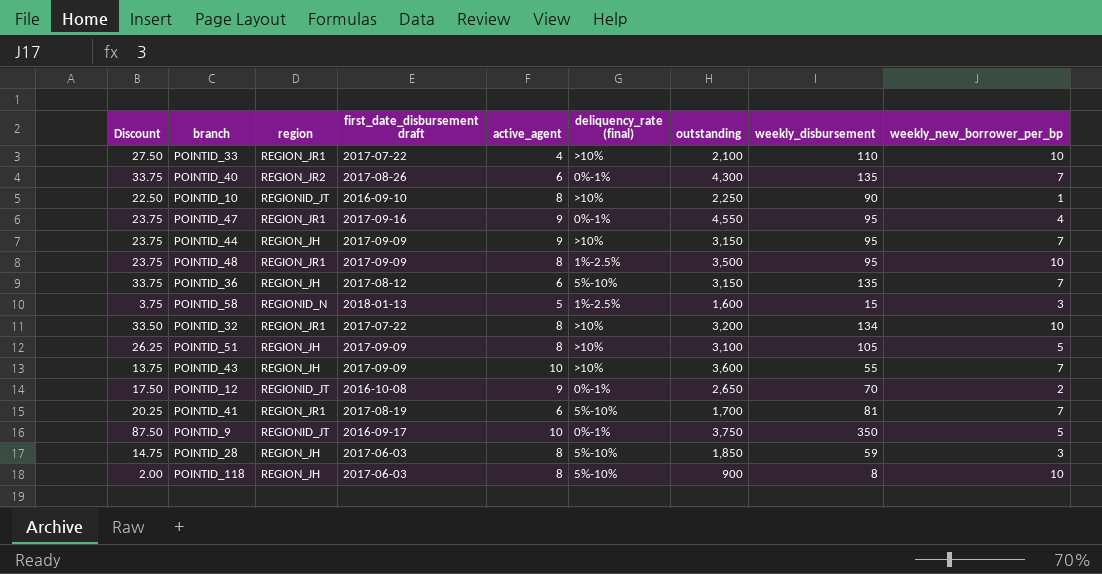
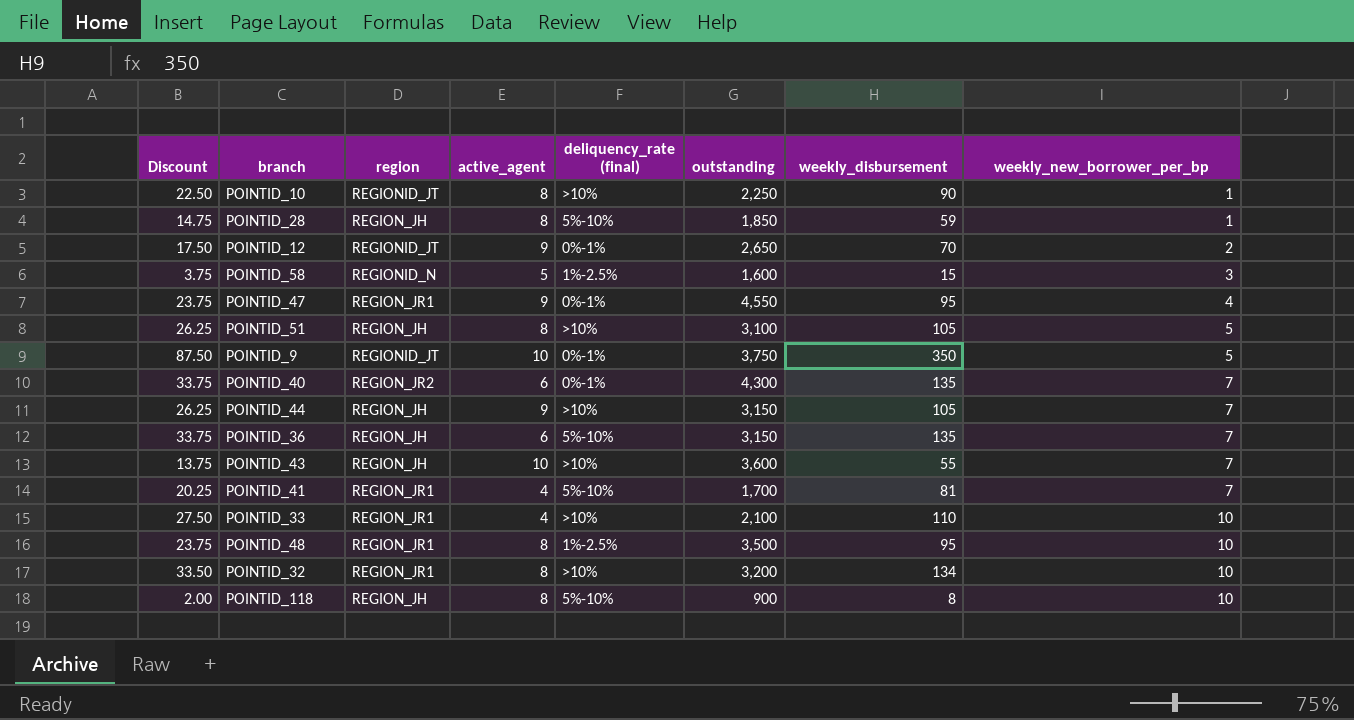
row order: none -> weekly_new_borrower_per_bp ascending
column first_date_disbursement draft | position: 4 -> none
POINTID_28 | weekly_new_borrower_per_bp: 3 -> 1
POINTID_44 | Discount: 23.75 -> 26.25
POINTID_44 | weekly_disbursement: 95 -> 105
POINTID_41 | active_agent: 6 -> 4

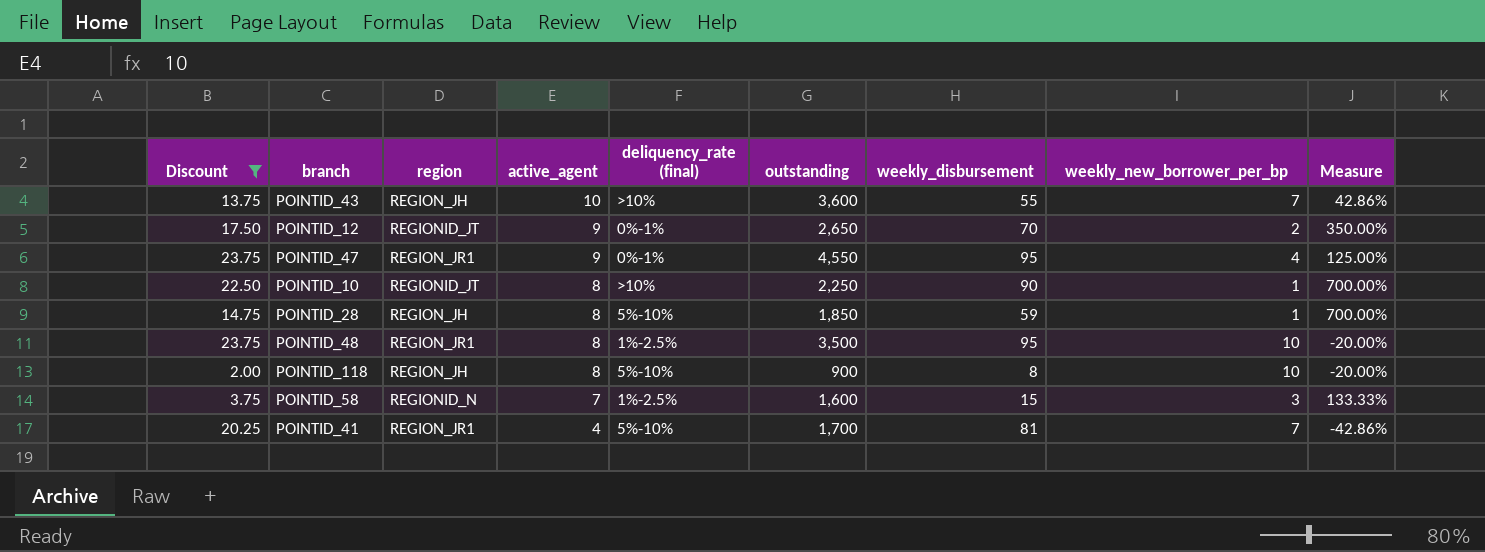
filter: none -> Discount <= 23.75
row order: weekly_new_borrower_per_bp ascending -> active_agent descending
column Measure | formula: none -> ([active_agent] - [weekly_new_borrower_per_bp]) / [weekly_new_borrower_per_bp]
POINTID_58 | active_agent: 5 -> 7

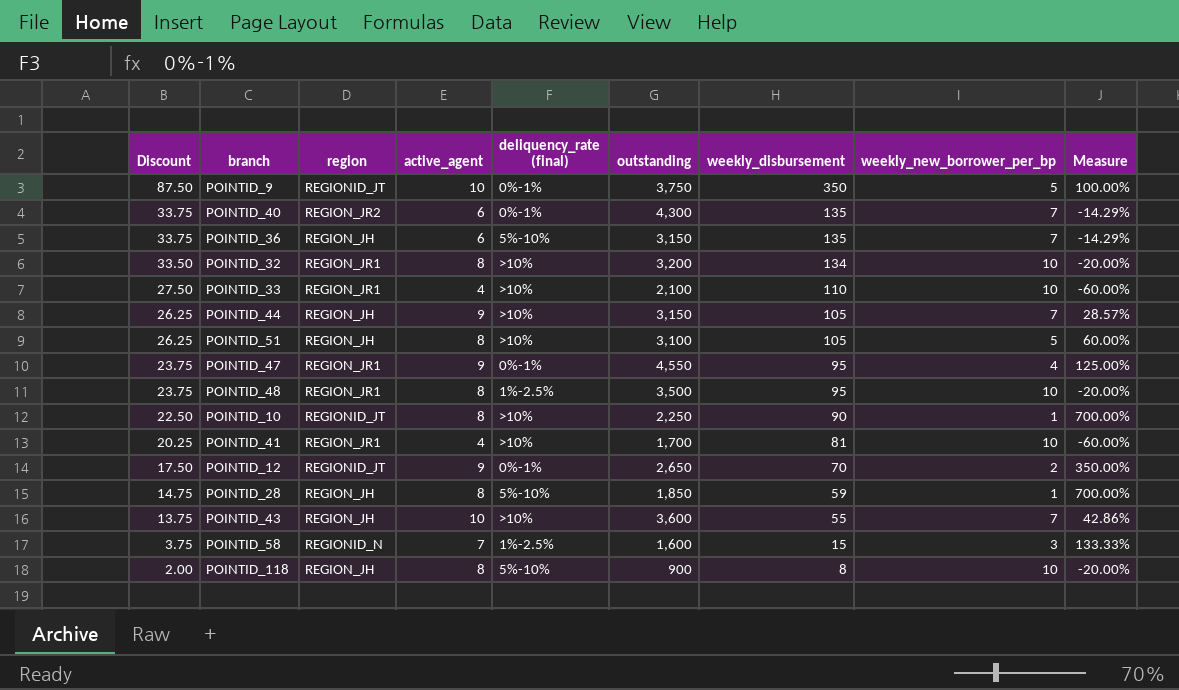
filter: Discount <= 23.75 -> none
row order: active_agent descending -> Discount descending
POINTID_41 | deliquency_rate (final): 5%-10% -> >10%
POINTID_41 | weekly_new_borrower_per_bp: 7 -> 10
POINTID_41 | Measure: -42.86% -> -60.00%

